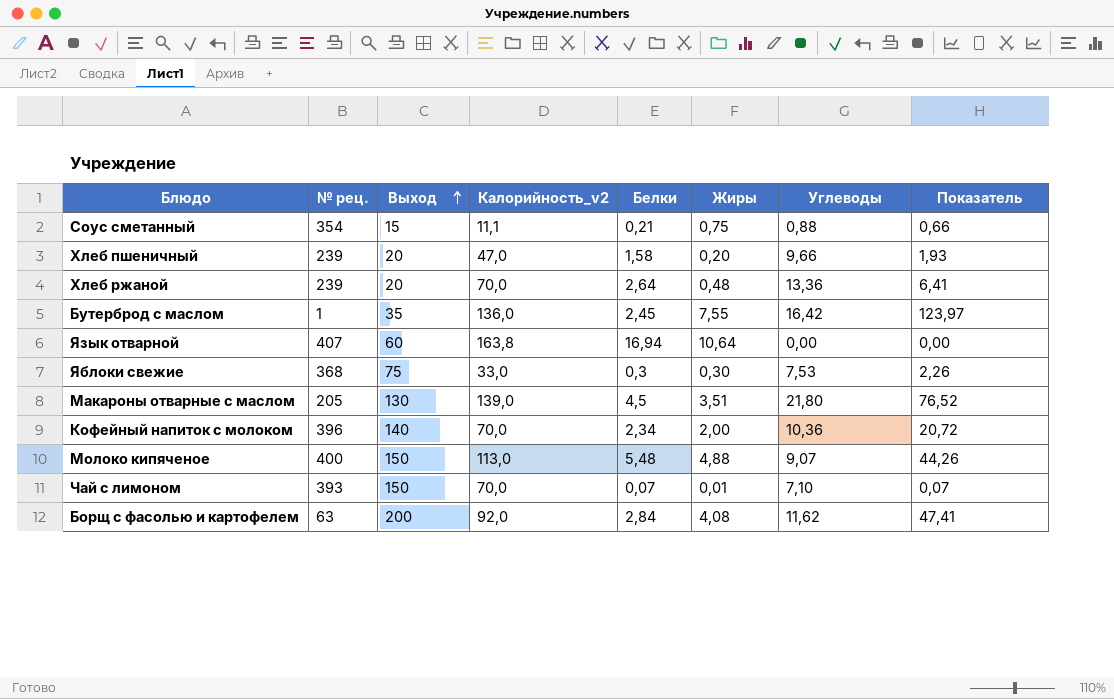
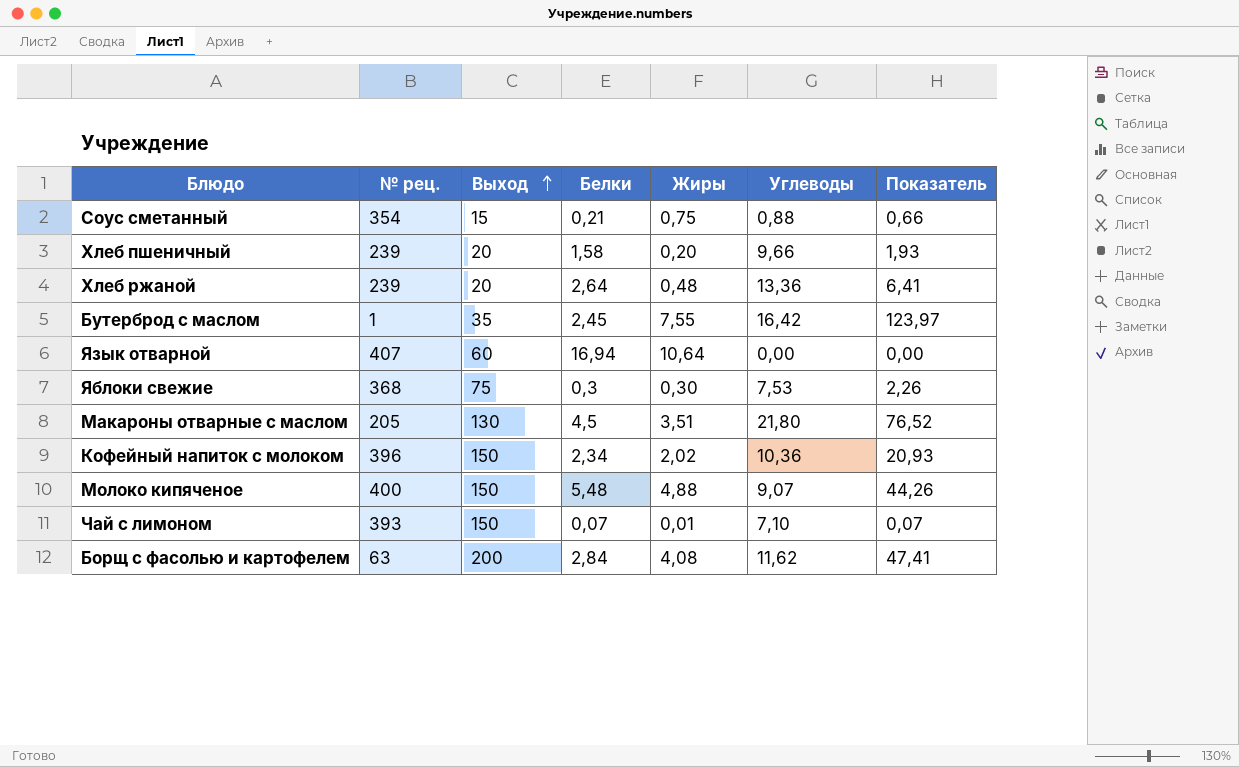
column Калорийность_v2 | position: 4 -> none
Кофейный напиток с молоком | Выход: 140 -> 150
Кофейный напиток с молоком | Жиры: 2,00 -> 2,02
Кофейный напиток с молоком | Показатель: 20,72 -> 20,93

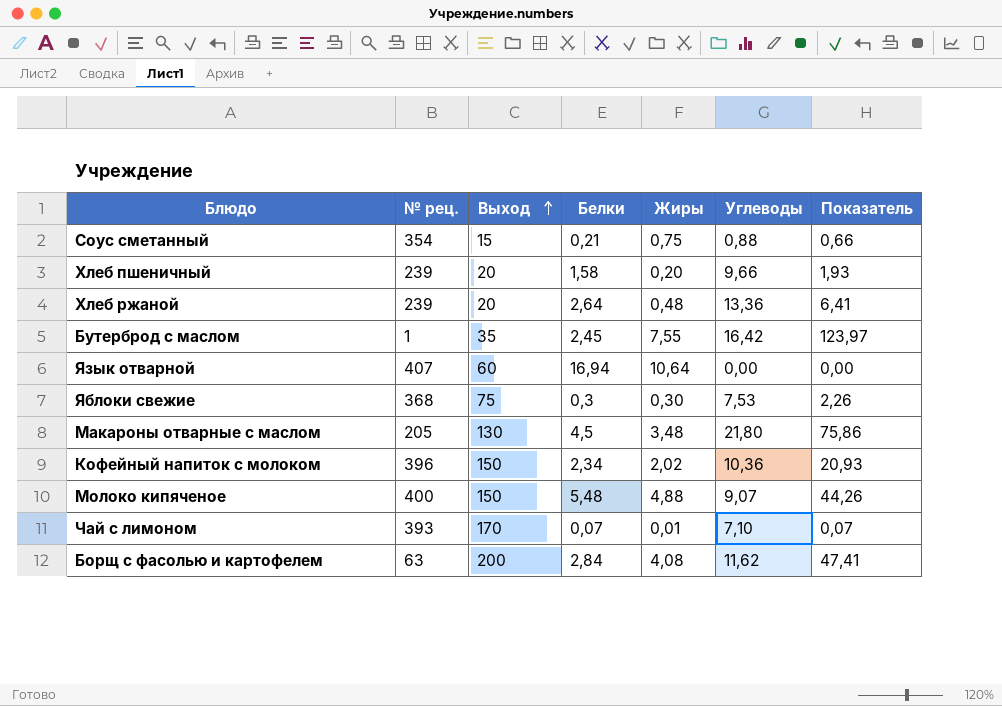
Макароны отварные с маслом | Жиры: 3,51 -> 3,48
Макароны отварные с маслом | Показатель: 76,52 -> 75,86
Чай с лимоном | Выход: 150 -> 170

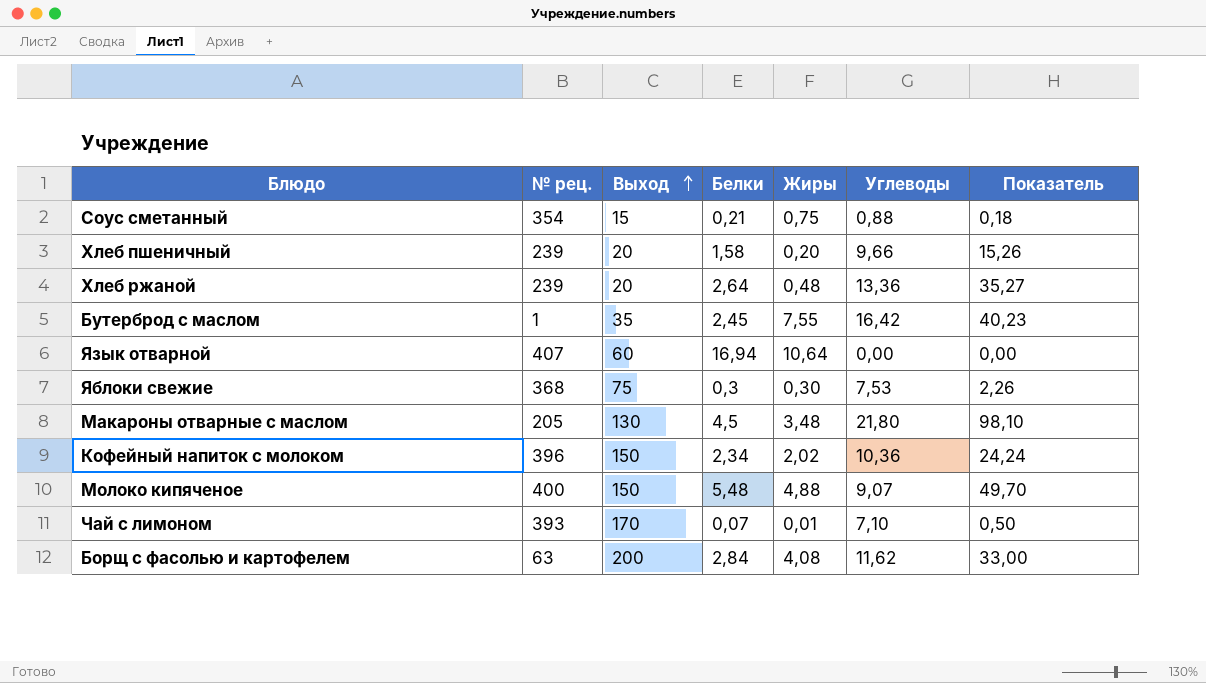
column Показатель | formula: [Жиры] * [Углеводы] -> [Белки] * [Углеводы]

